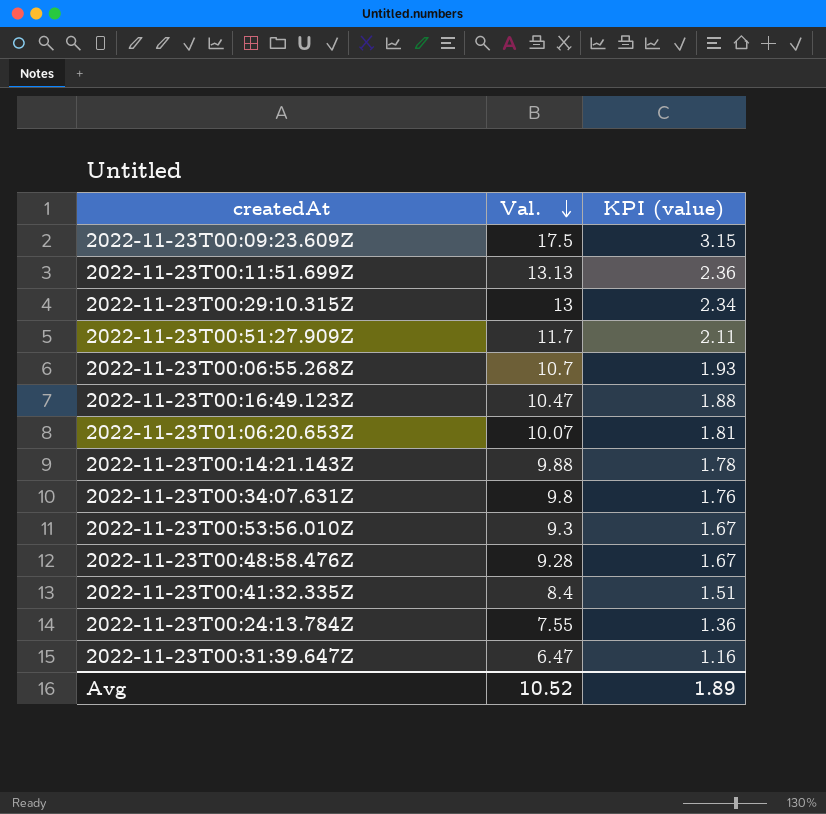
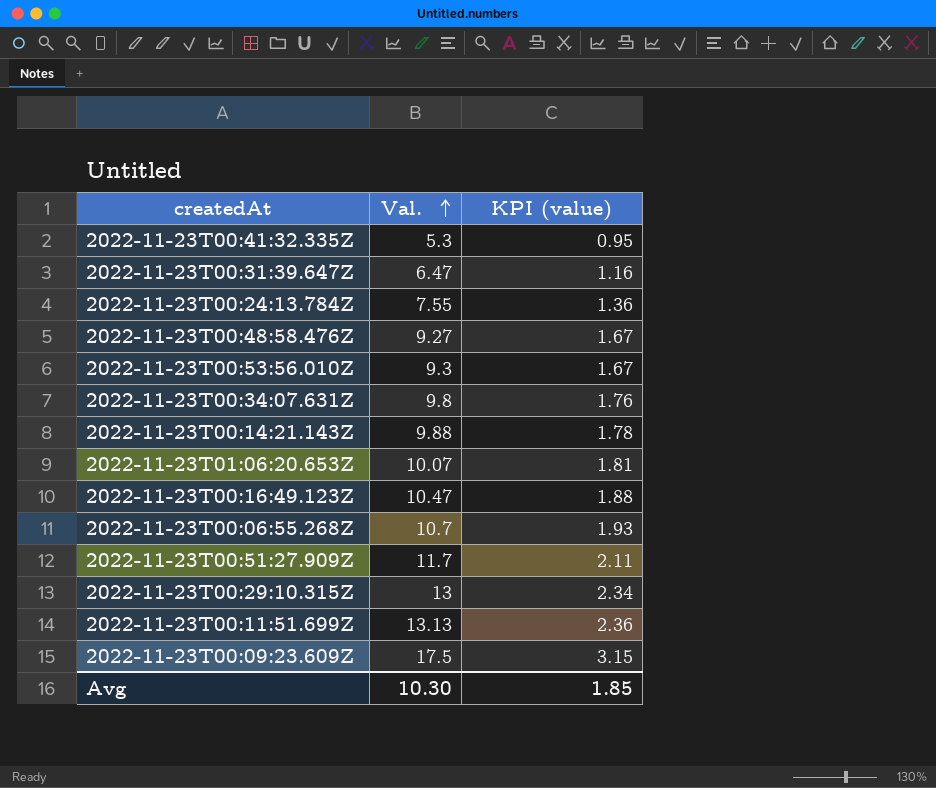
row order: Val. descending -> Val. ascending
2022-11-23T00:41:32.335Z | Val.: 8.4 -> 5.3
2022-11-23T00:41:32.335Z | KPI (value): 1.51 -> 0.95
2022-11-23T00:48:58.476Z | Val.: 9.28 -> 9.27
Avg | Val.: 10.52 -> 10.30
Avg | KPI (value): 1.89 -> 1.85

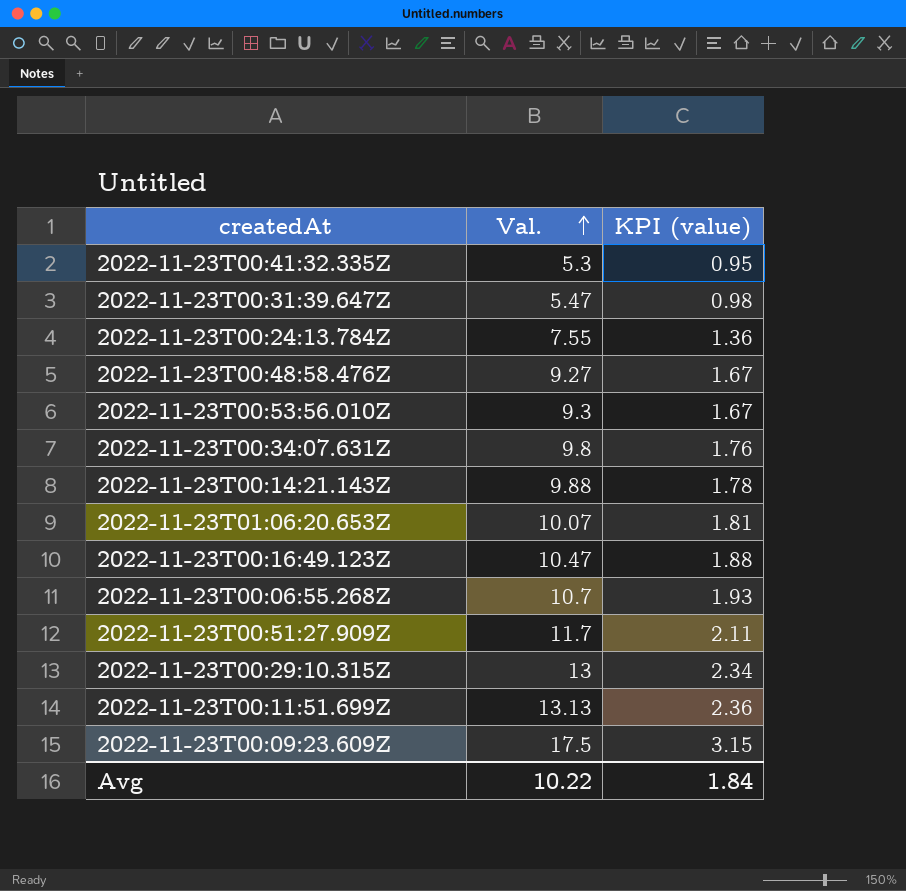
2022-11-23T00:31:39.647Z | Val.: 6.47 -> 5.47
2022-11-23T00:31:39.647Z | KPI (value): 1.16 -> 0.98
Avg | Val.: 10.30 -> 10.22
Avg | KPI (value): 1.85 -> 1.84

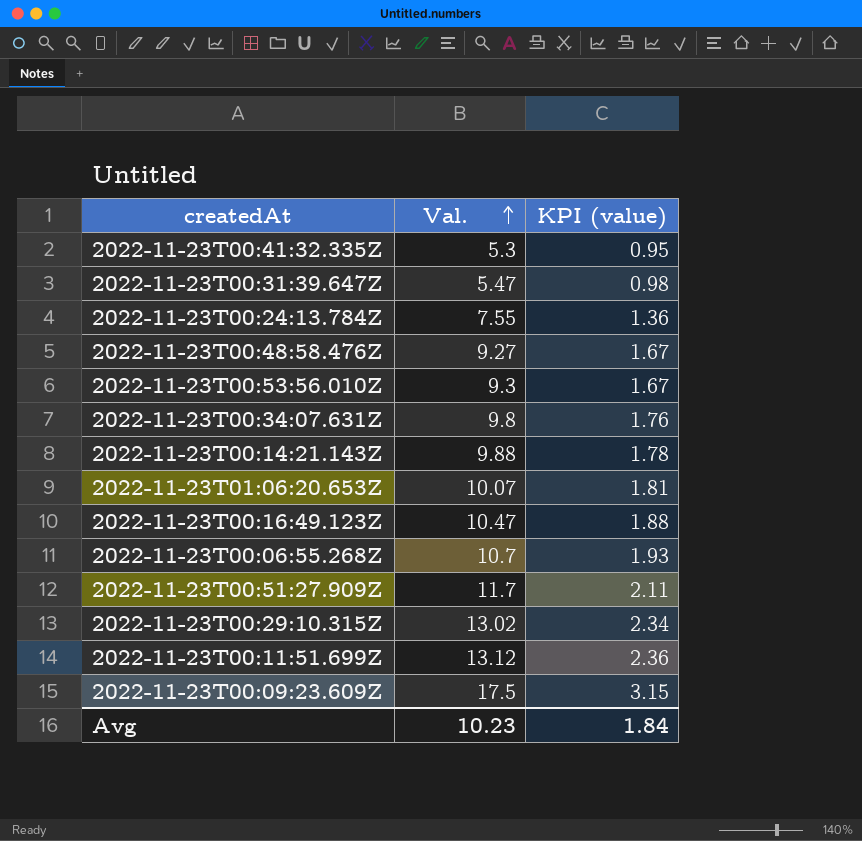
2022-11-23T00:29:10.315Z | Val.: 13 -> 13.02
2022-11-23T00:11:51.699Z | Val.: 13.13 -> 13.12
Avg | Val.: 10.22 -> 10.23

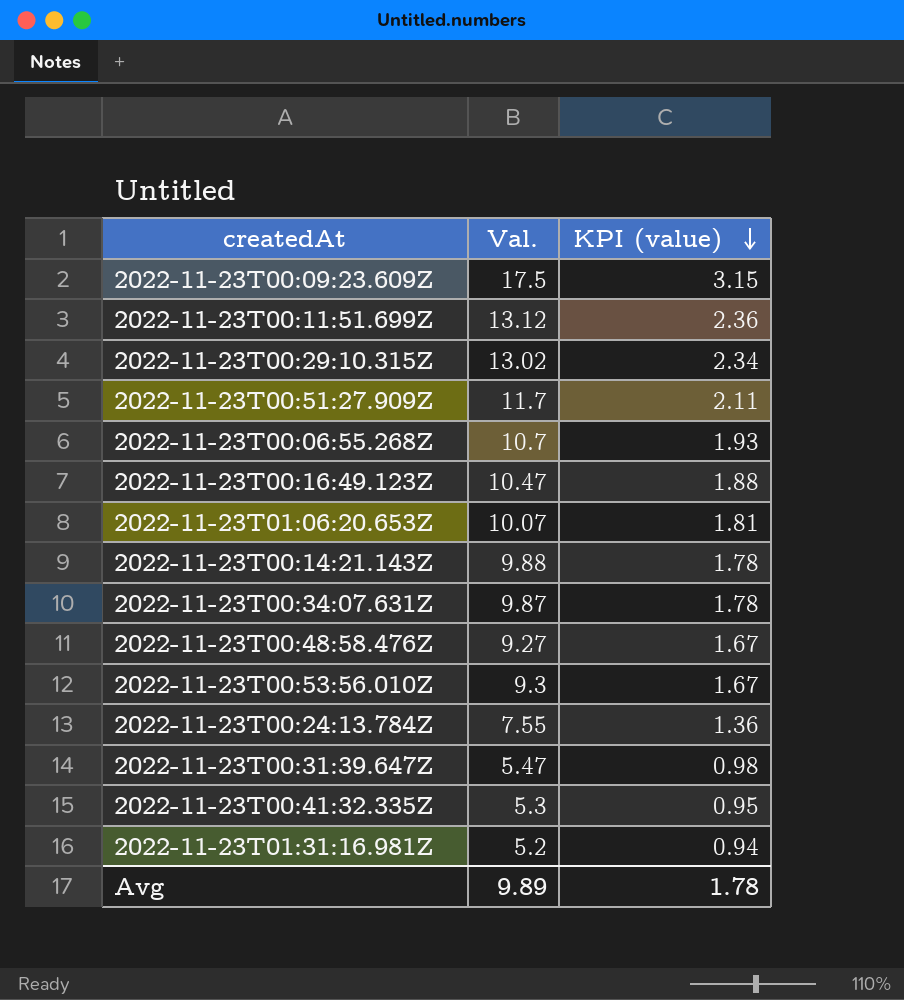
row order: Val. ascending -> KPI (value) descending
2022-11-23T00:34:07.631Z | Val.: 9.8 -> 9.87
2022-11-23T00:34:07.631Z | KPI (value): 1.76 -> 1.78
row 2022-11-23T01:31:16.981Z: none -> 5.2 | 0.94
Avg | Val.: 10.23 -> 9.89
Avg | KPI (value): 1.84 -> 1.78

